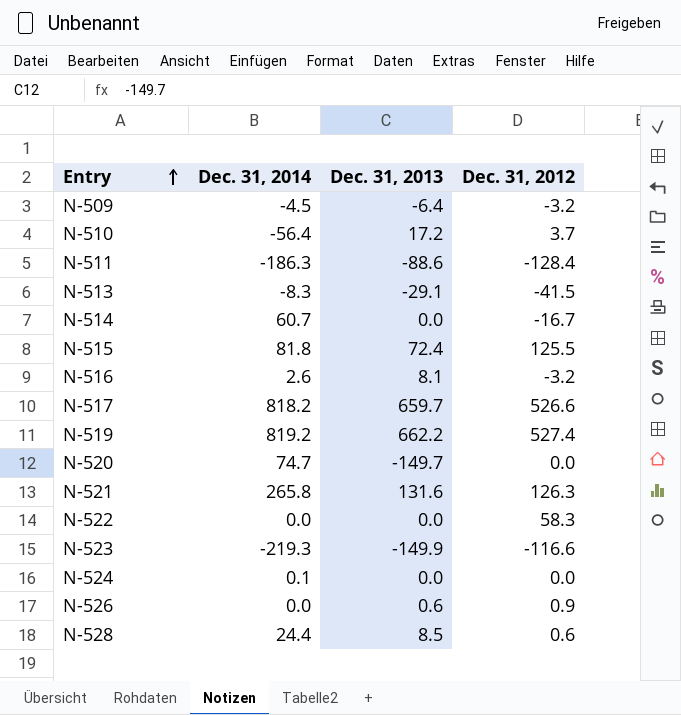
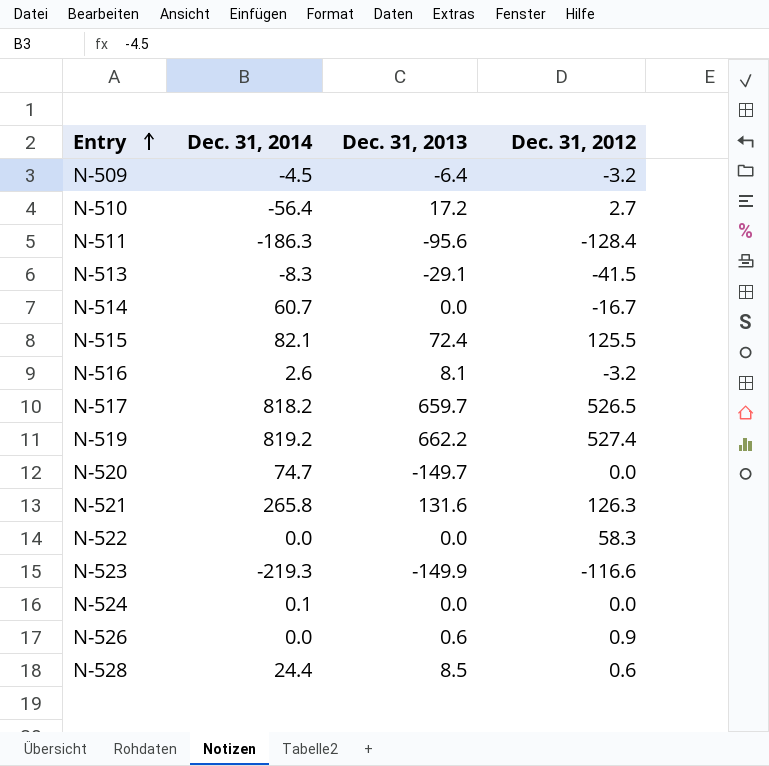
N-510 | Dec. 31, 2012: 3.7 -> 2.7
N-511 | Dec. 31, 2013: -88.6 -> -95.6
N-515 | Dec. 31, 2014: 81.8 -> 82.1
N-517 | Dec. 31, 2012: 526.6 -> 526.5

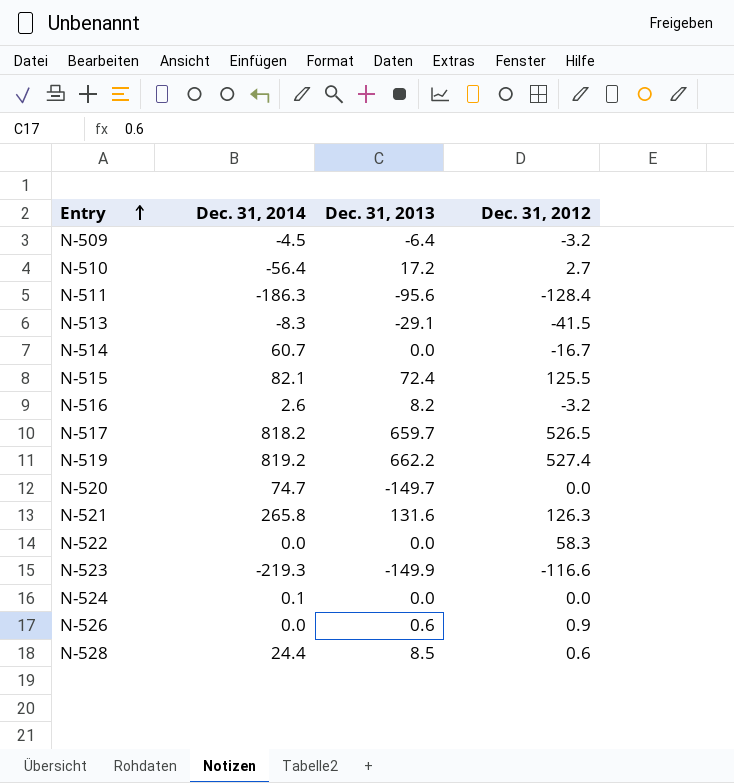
N-516 | Dec. 31, 2013: 8.1 -> 8.2

